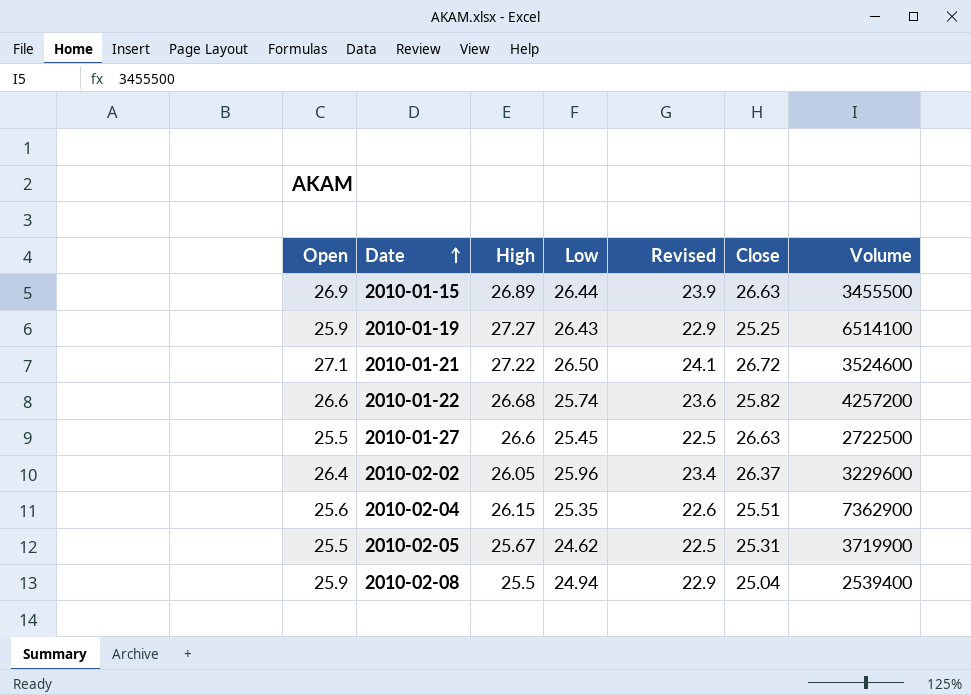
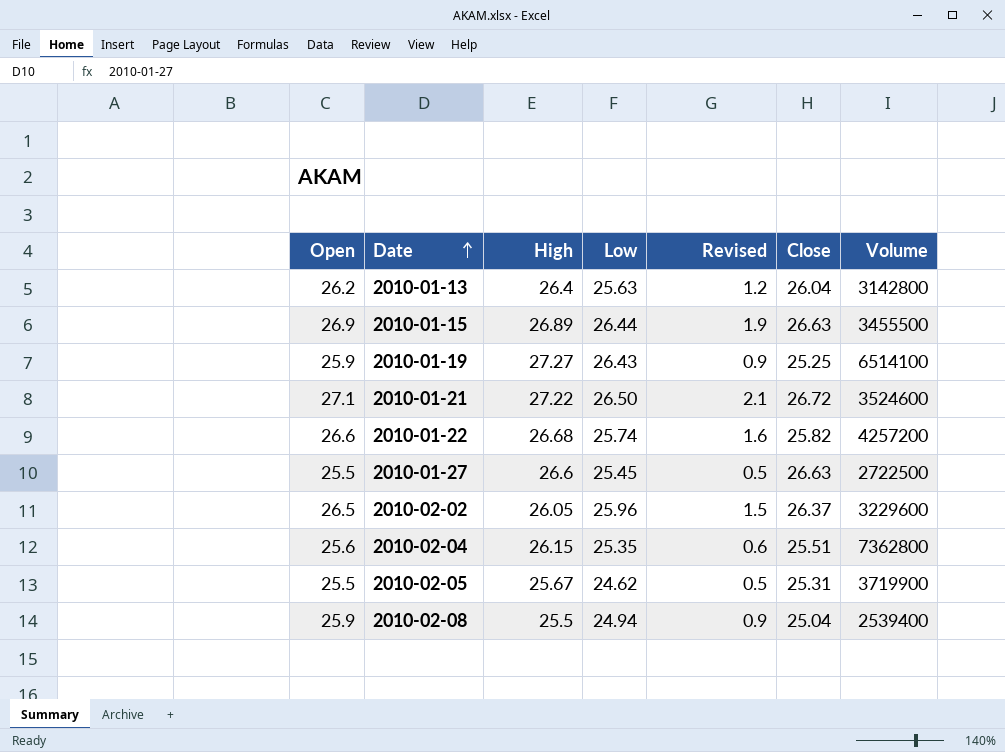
column Revised | formula: [Open] - 3 -> [Open] - 25
row 2010-01-13: none -> 26.2 | 26.4 | 25.63 | 1.2 | 26.04 | 3142800
2010-02-02 | Open: 26.4 -> 26.5
2010-02-04 | Volume: 7362900 -> 7362800

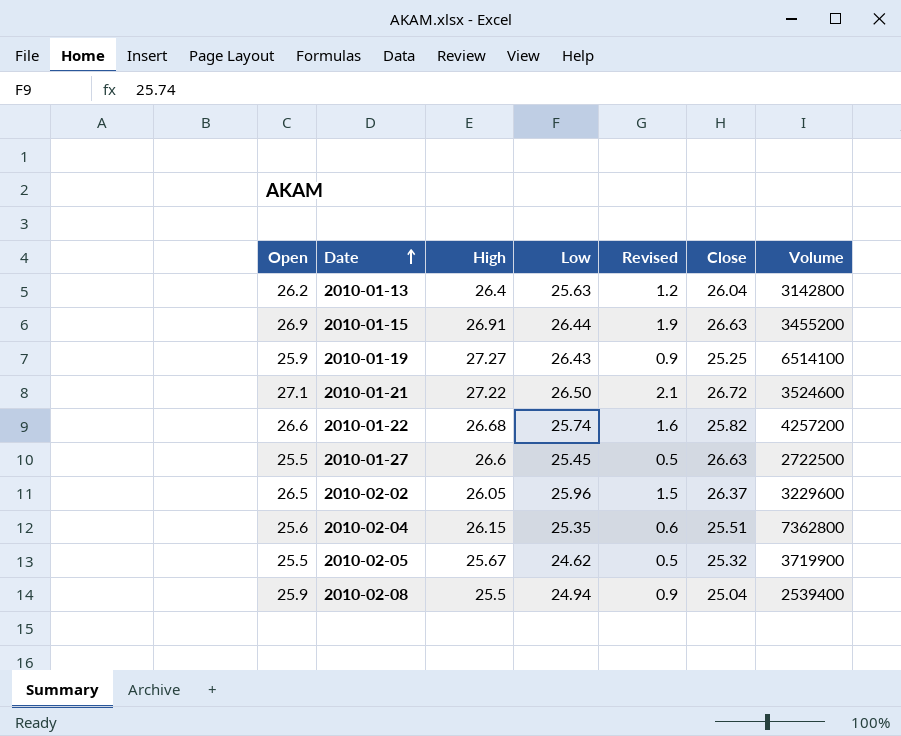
2010-01-15 | High: 26.89 -> 26.91
2010-01-15 | Volume: 3455500 -> 3455200
2010-02-05 | Close: 25.31 -> 25.32

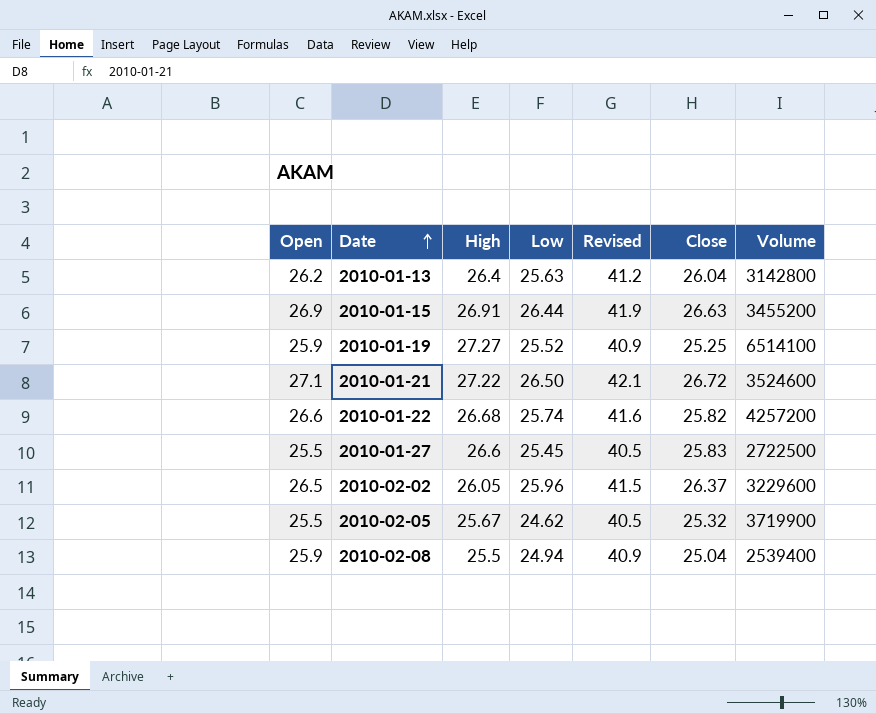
column Revised | formula: [Open] - 25 -> [Open] + 15
row 2010-02-04: 25.6 | 26.15 | 25.35 | 0.6 | 25.51 | 7362800 -> none
2010-01-19 | Low: 26.43 -> 25.52
2010-01-27 | Close: 26.63 -> 25.83

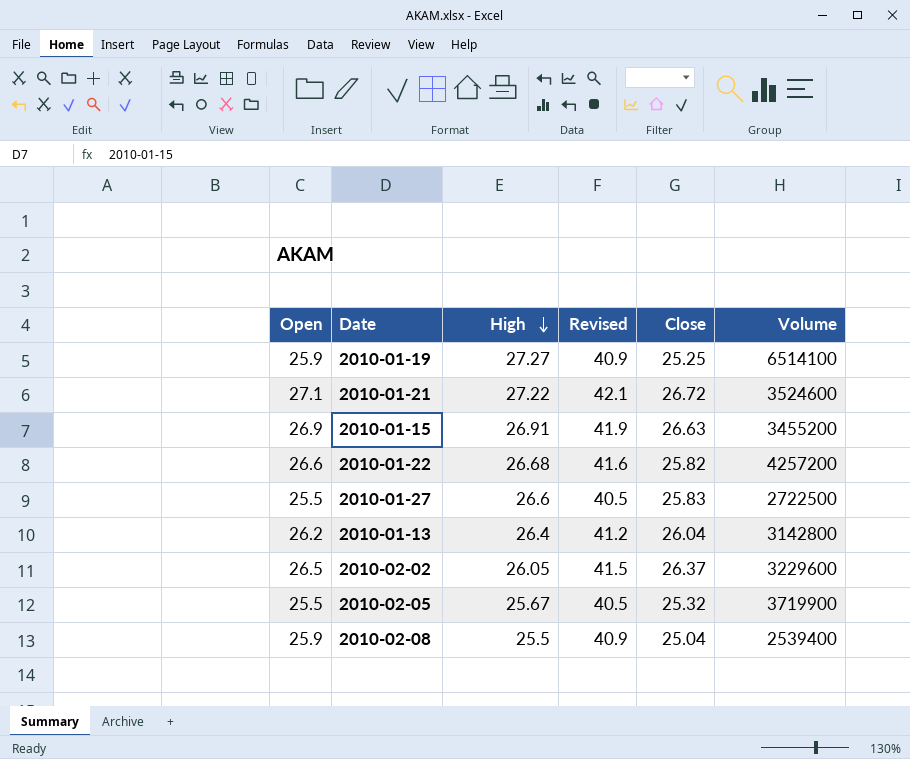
row order: Date ascending -> High descending
column Low | position: 4 -> none

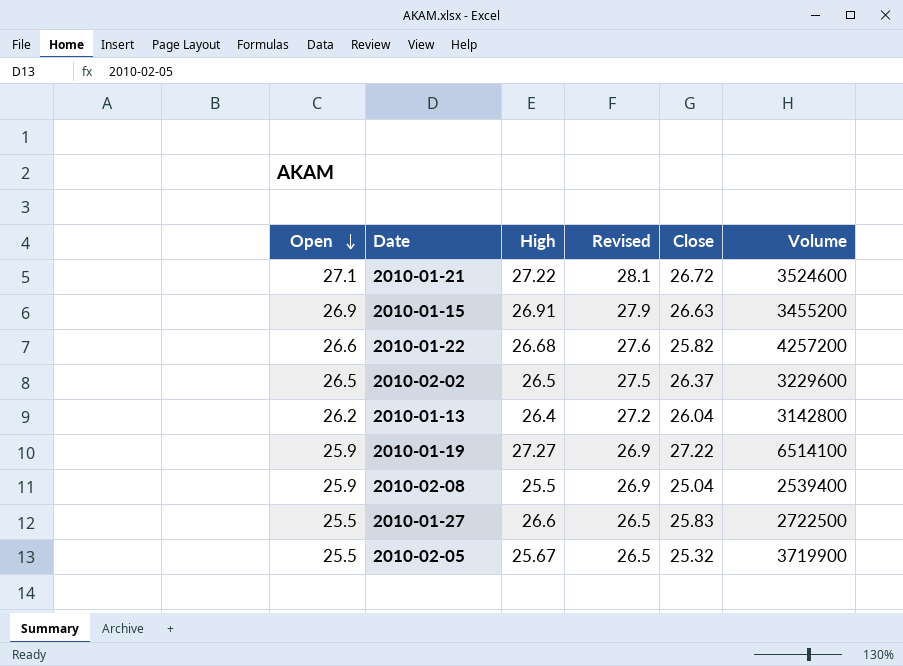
row order: High descending -> Open descending
column Revised | formula: [Open] + 15 -> [Open] + 1
2010-02-02 | High: 26.05 -> 26.5
2010-01-19 | Close: 25.25 -> 27.22

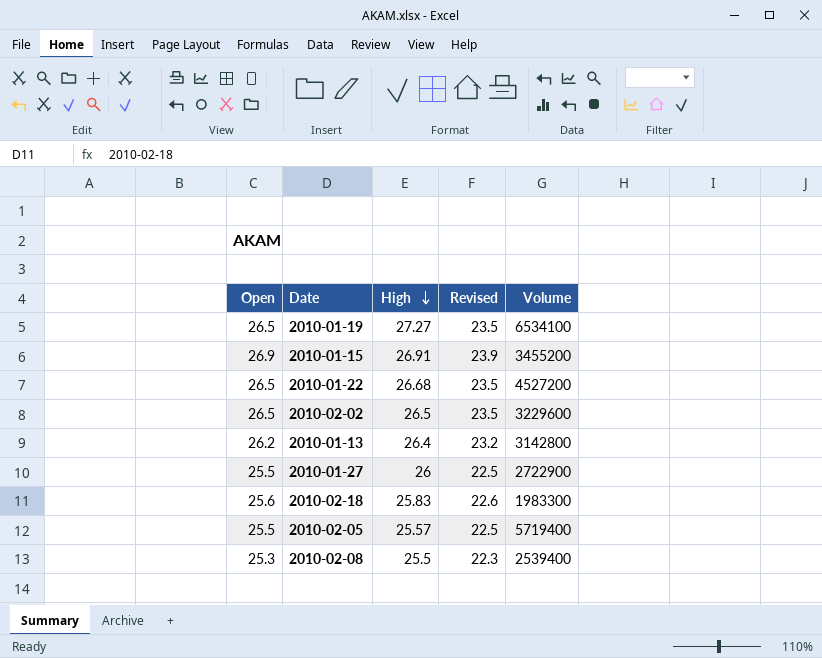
row order: Open descending -> High descending
column Close | position: 5 -> none
column Revised | formula: [Open] + 1 -> [Open] - 3
row 2010-01-21: 27.1 | 27.22 | 28.1 | 26.72 | 3524600 -> none
2010-01-19 | Open: 25.9 -> 26.5
2010-01-19 | Volume: 6514100 -> 6534100
2010-01-22 | Open: 26.6 -> 26.5
2010-01-22 | Volume: 4257200 -> 4527200
2010-01-27 | High: 26.6 -> 26
2010-01-27 | Volume: 2722500 -> 2722900
row 2010-02-18: none -> 25.6 | 25.83 | 22.6 | 1983300
2010-02-05 | High: 25.67 -> 25.57
2010-02-05 | Volume: 3719900 -> 5719400
2010-02-08 | Open: 25.9 -> 25.3

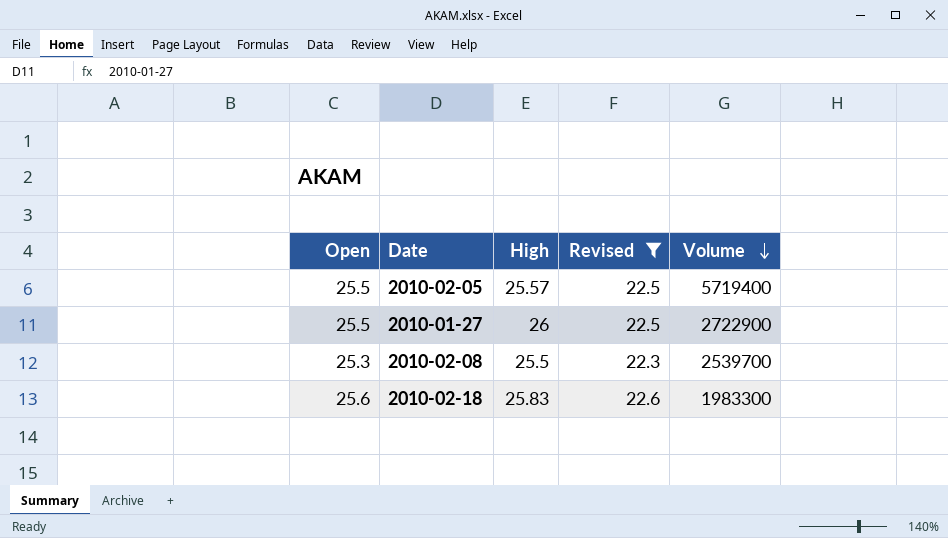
filter: none -> Revised <= 22.6
row order: High descending -> Volume descending
2010-02-08 | Volume: 2539400 -> 2539700

